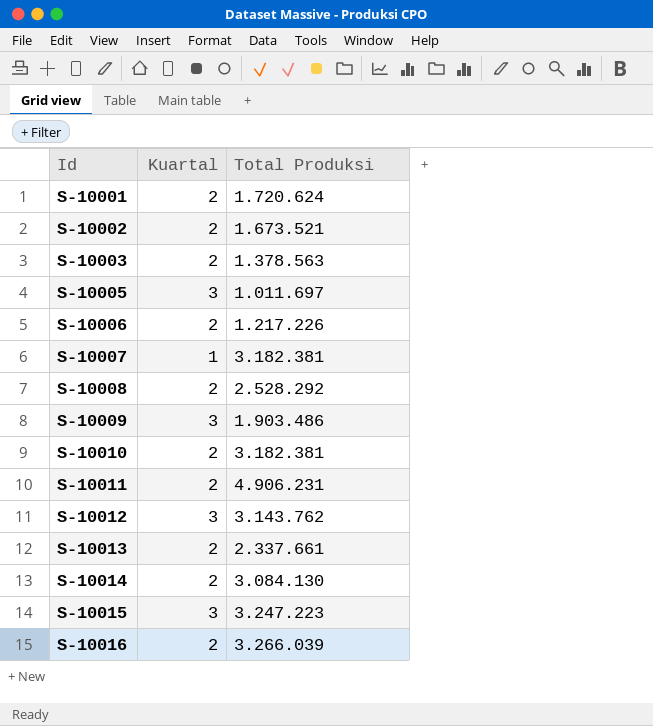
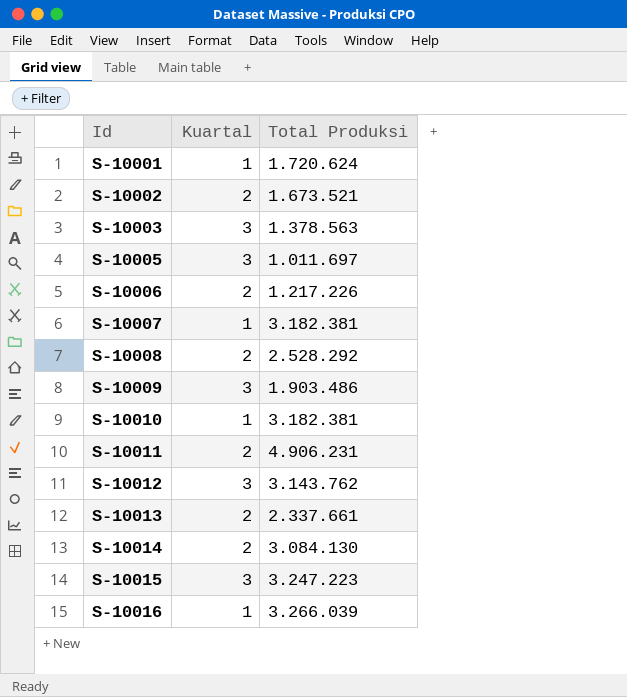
S-10001 | Kuartal: 2 -> 1
S-10003 | Kuartal: 2 -> 3
S-10010 | Kuartal: 2 -> 1
S-10016 | Kuartal: 2 -> 1

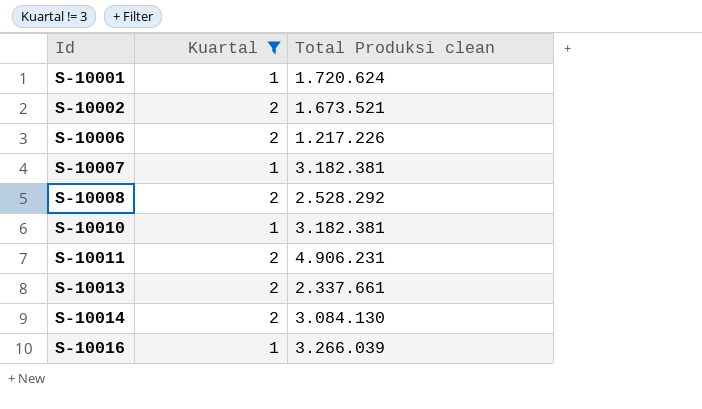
filter: none -> Kuartal != 3
column name: Total Produksi -> Total Produksi clean

